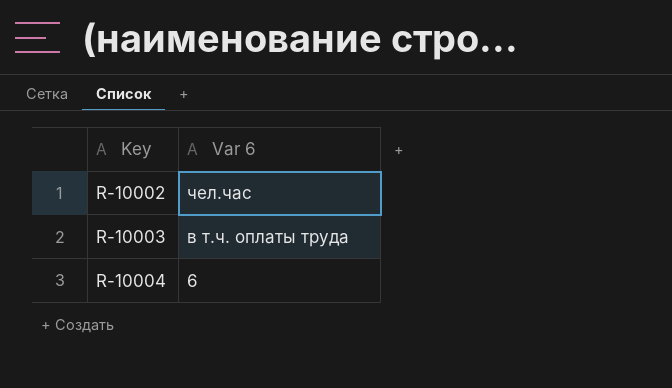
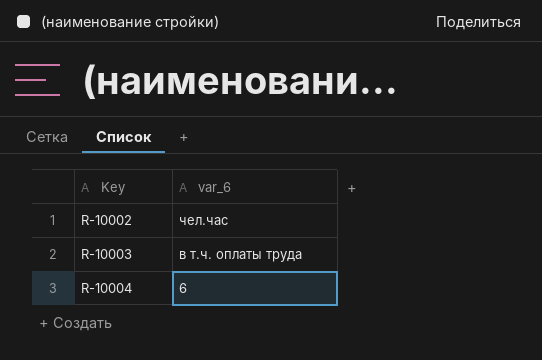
column name: Var 6 -> var_6

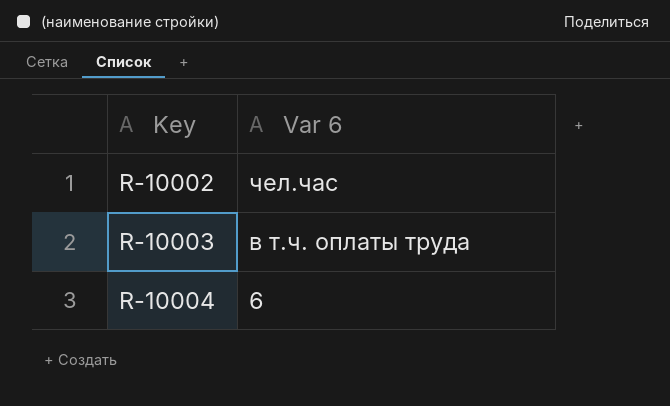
column name: var_6 -> Var 6

